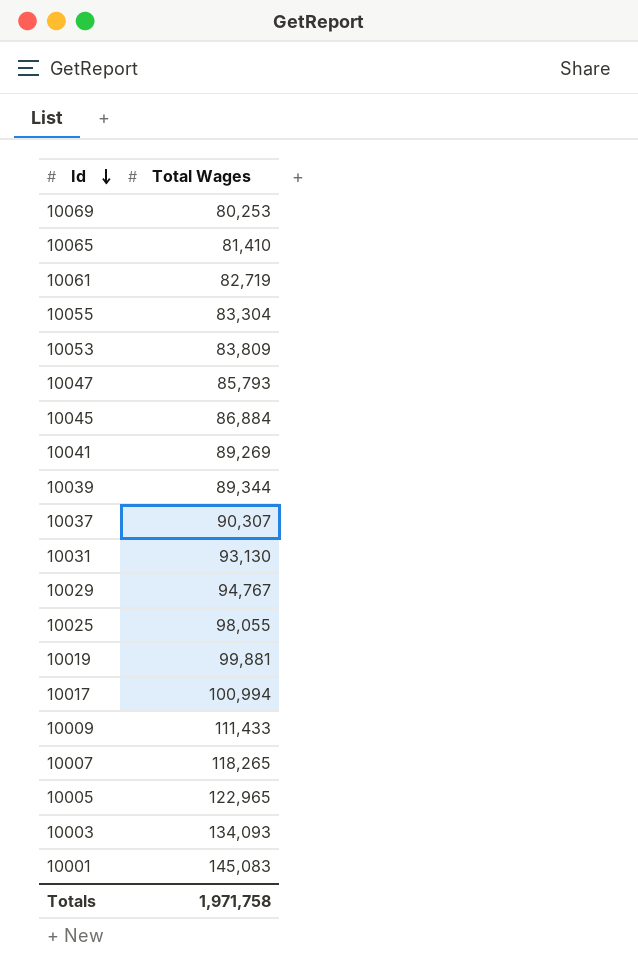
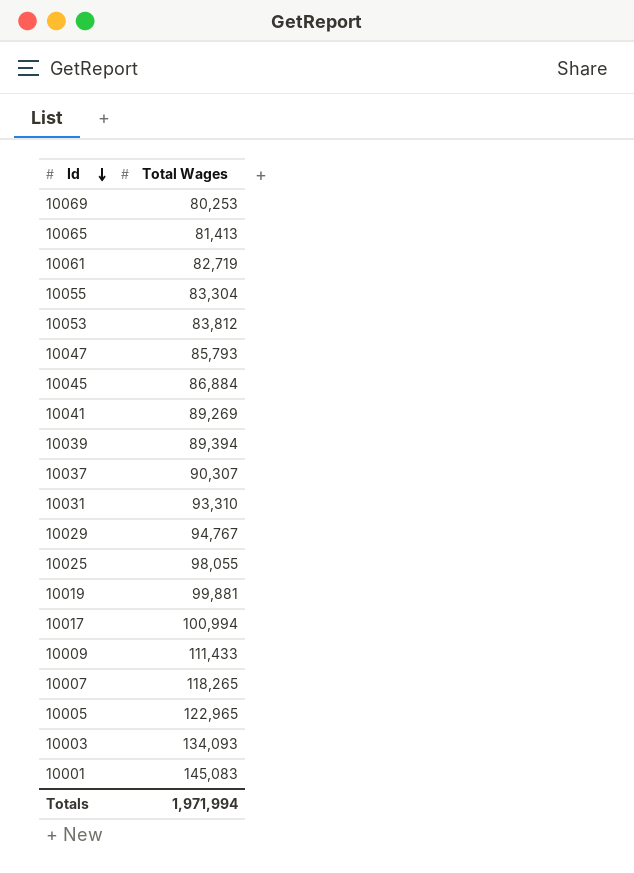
10065 | Total Wages: 81,410 -> 81,413
10053 | Total Wages: 83,809 -> 83,812
10039 | Total Wages: 89,344 -> 89,394
10031 | Total Wages: 93,130 -> 93,310
Totals | Total Wages: 1,971,758 -> 1,971,994

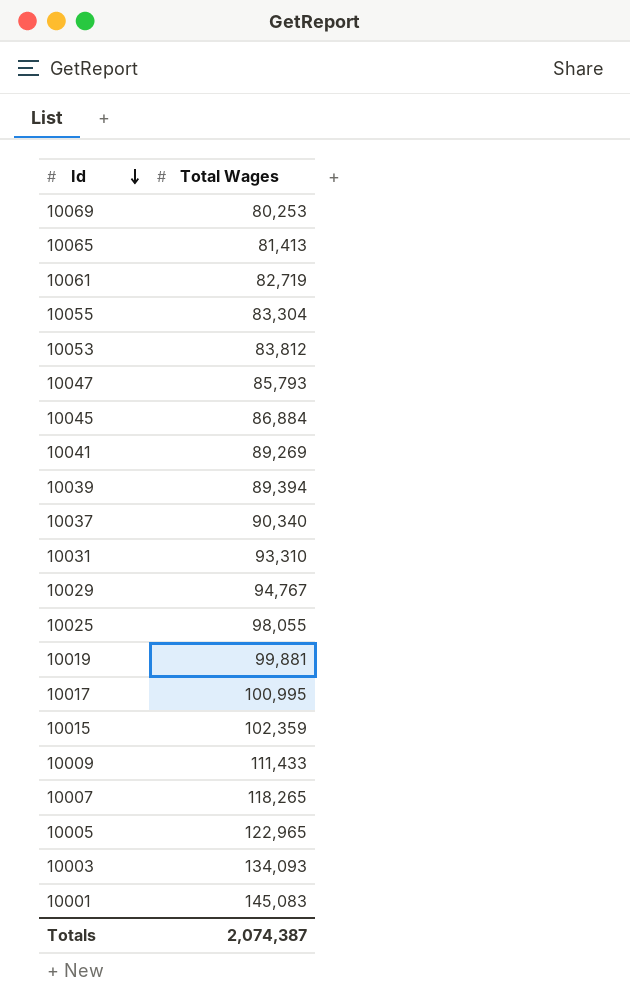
10037 | Total Wages: 90,307 -> 90,340
10017 | Total Wages: 100,994 -> 100,995
row 10015: none -> 102,359
Totals | Total Wages: 1,971,994 -> 2,074,387

